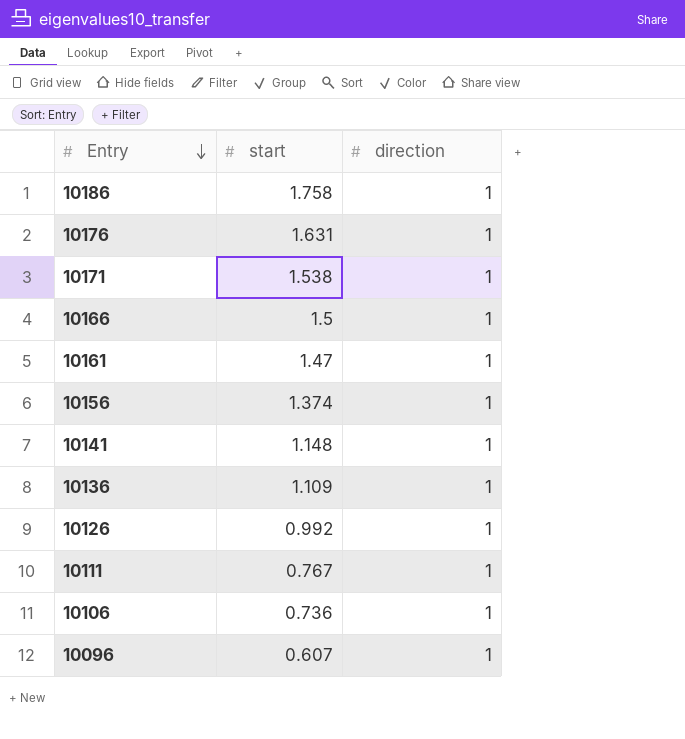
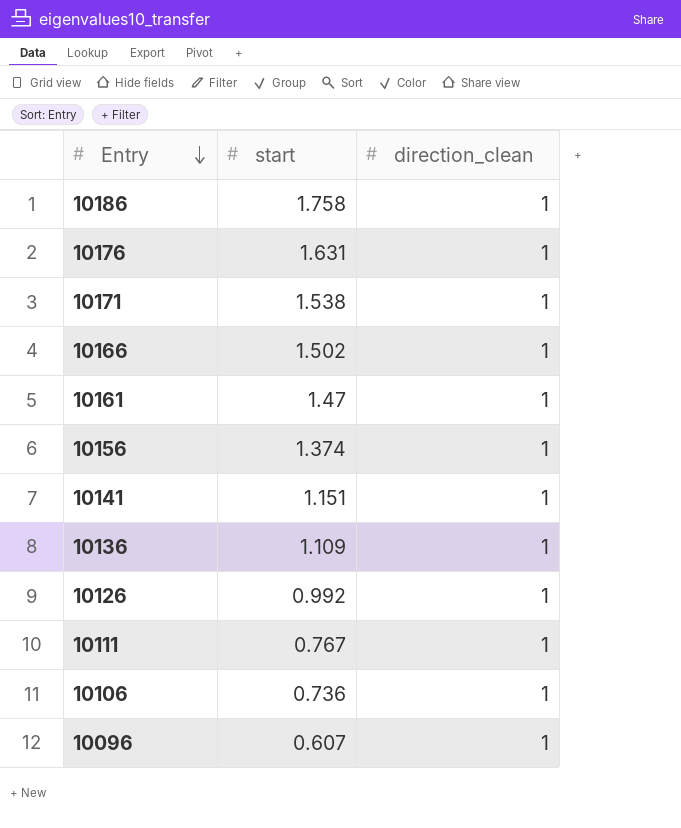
column name: direction -> direction_clean
10166 | start: 1.5 -> 1.502
10141 | start: 1.148 -> 1.151

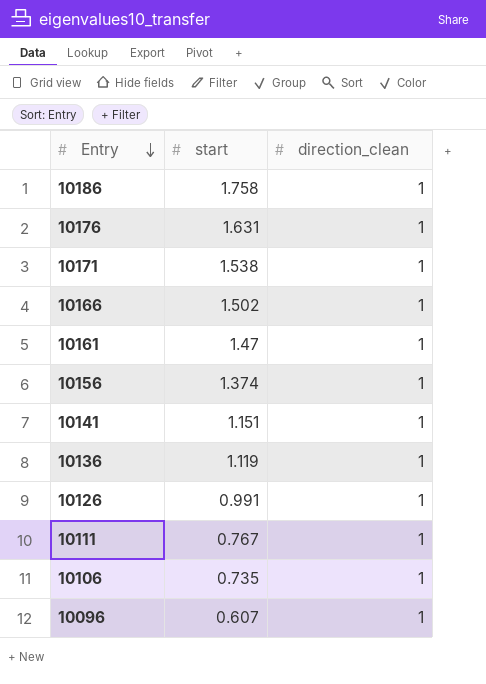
10136 | start: 1.109 -> 1.119
10126 | start: 0.992 -> 0.991
10106 | start: 0.736 -> 0.735

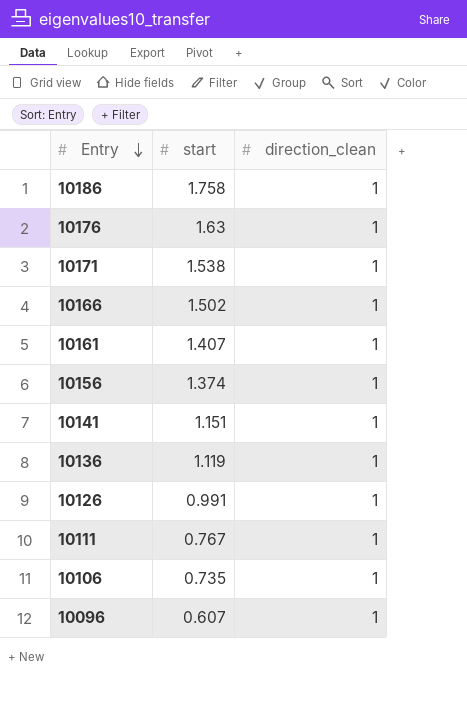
10176 | start: 1.631 -> 1.63
10161 | start: 1.47 -> 1.407

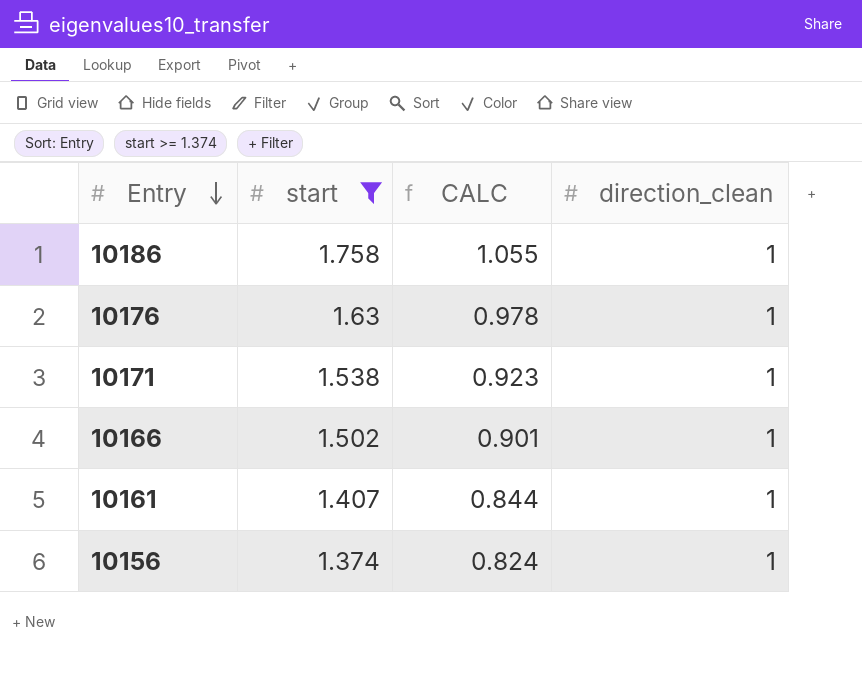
filter: none -> start >= 1.374
column CALC | formula: none -> [start] * 0.6

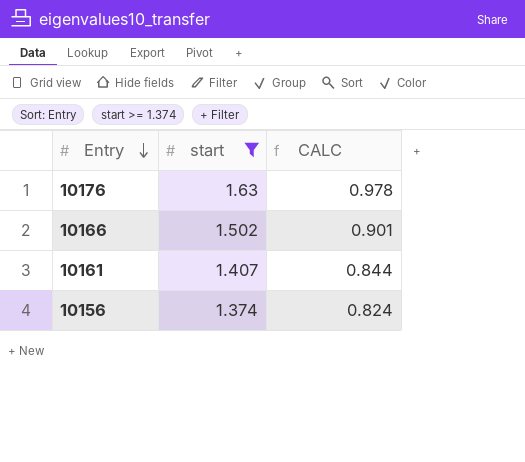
column direction_clean | position: 4 -> none
row 10186: 1.758 | 1.055 | 1 -> none
row 10171: 1.538 | 0.923 | 1 -> none

